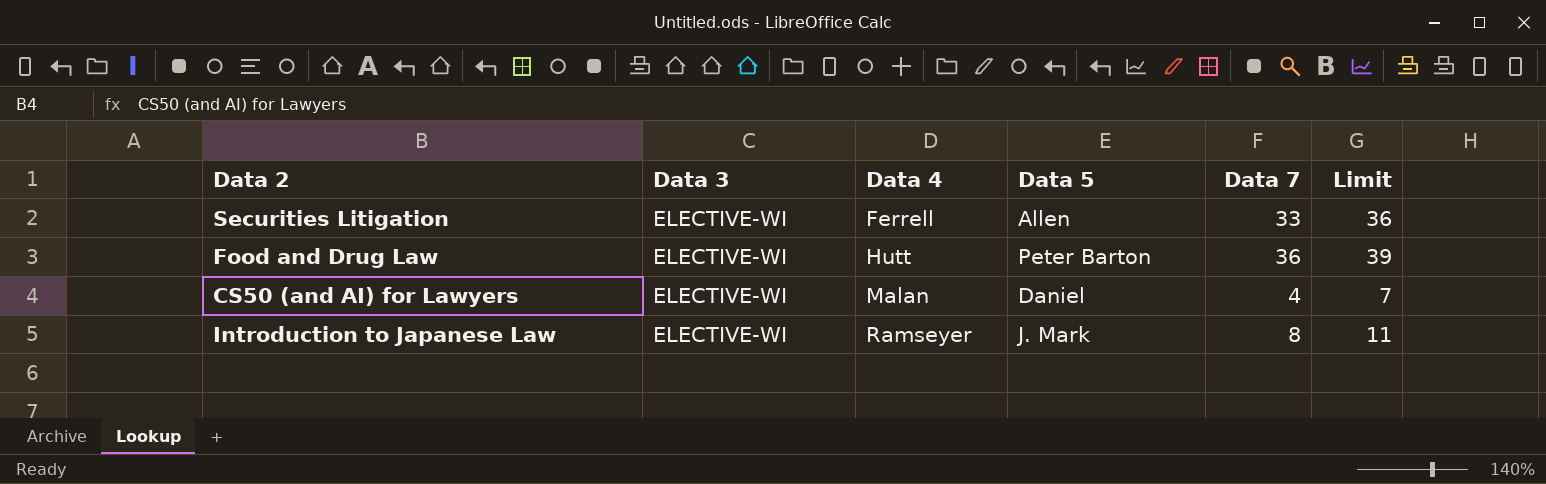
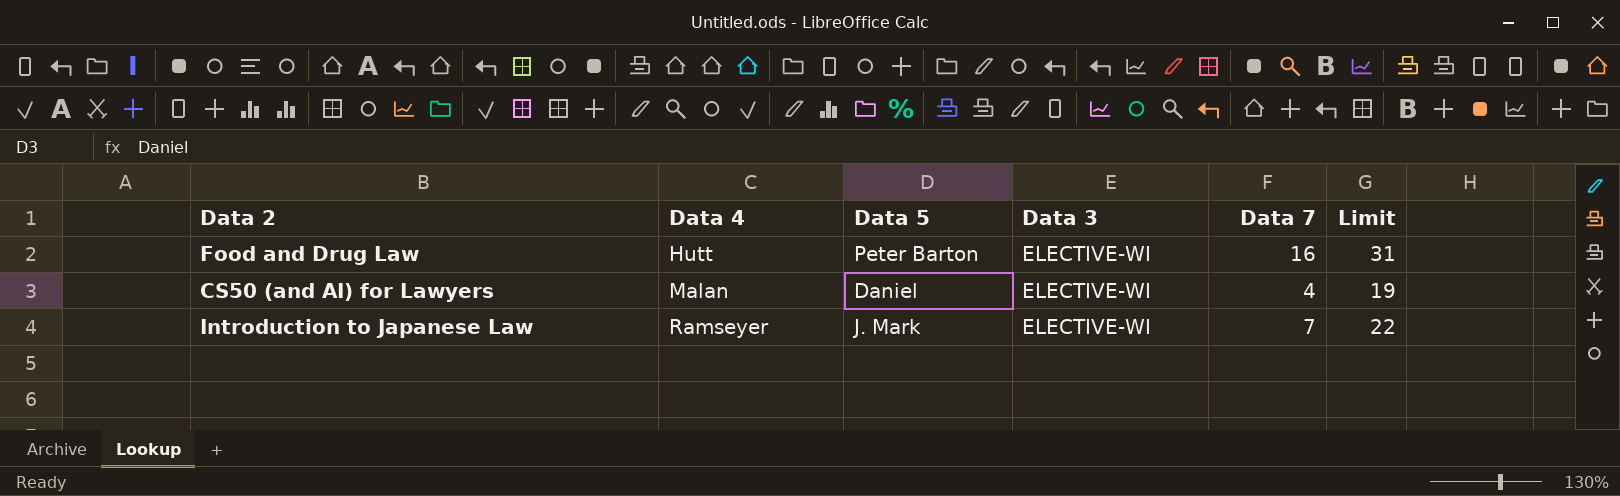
column Data 3 | position: 2 -> 4
column Limit | formula: [Data 7] + 3 -> [Data 7] + 15
row Securities Litigation: ELECTIVE-WI | Ferrell | Allen | 33 | 36 -> none
Food and Drug Law | Data 7: 36 -> 16
Introduction to Japanese Law | Data 7: 8 -> 7

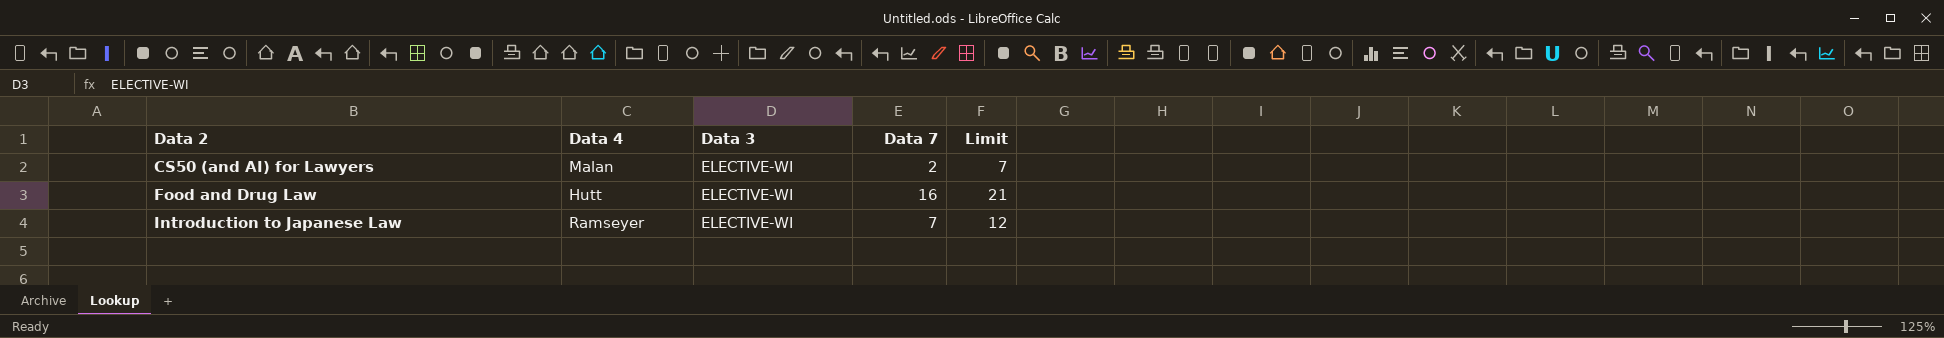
row order: Data 4 ascending -> Data 2 ascending
column Data 5 | position: 3 -> none
column Limit | formula: [Data 7] + 15 -> [Data 7] + 5
CS50 (and AI) for Lawyers | Data 7: 4 -> 2

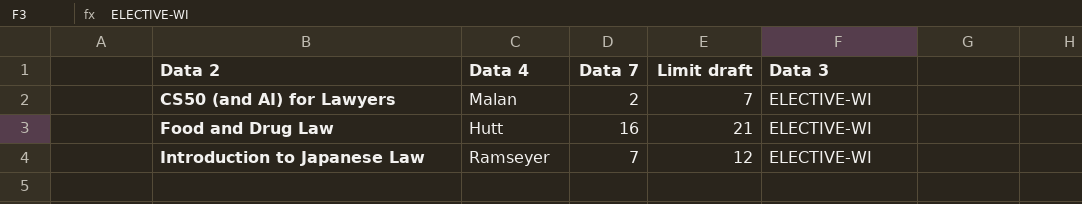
column name: Limit -> Limit draft
column Data 3 | position: 3 -> 5

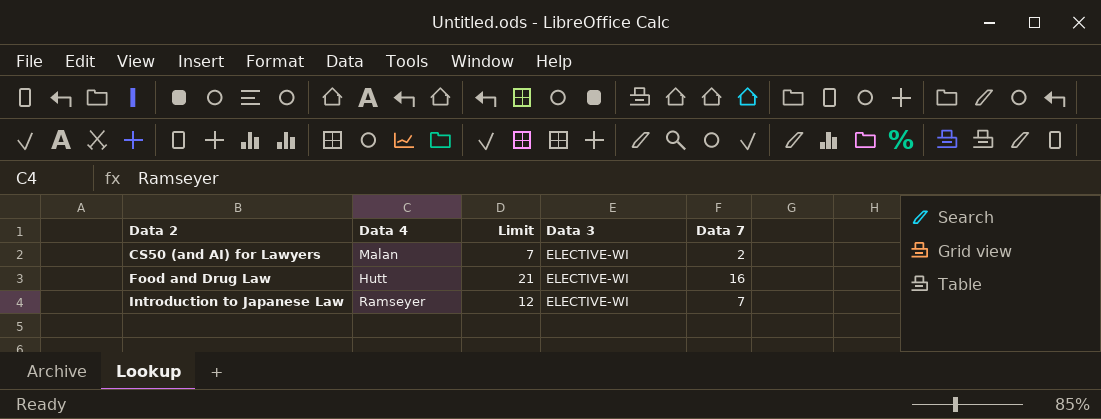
column name: Limit draft -> Limit
column Data 7 | position: 3 -> 5

